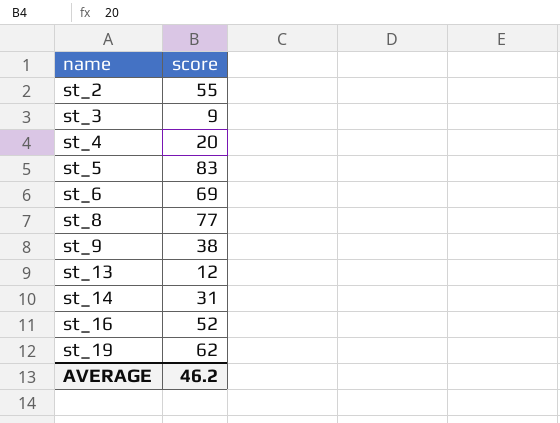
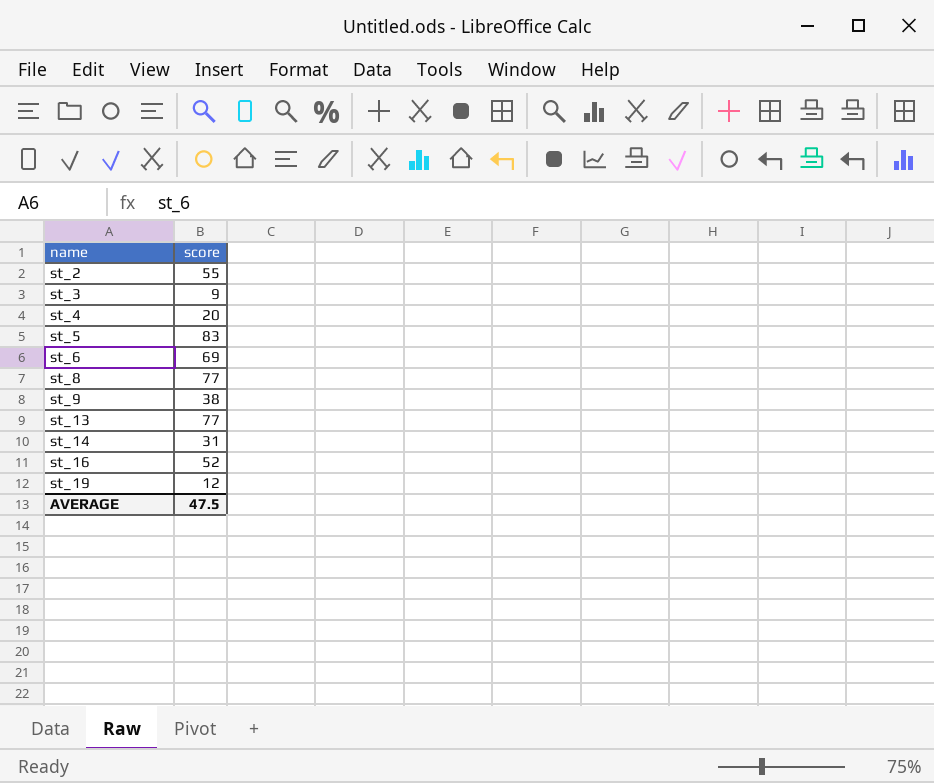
st_13 | score: 12 -> 77
st_19 | score: 62 -> 12
AVERAGE | score: 46.2 -> 47.5

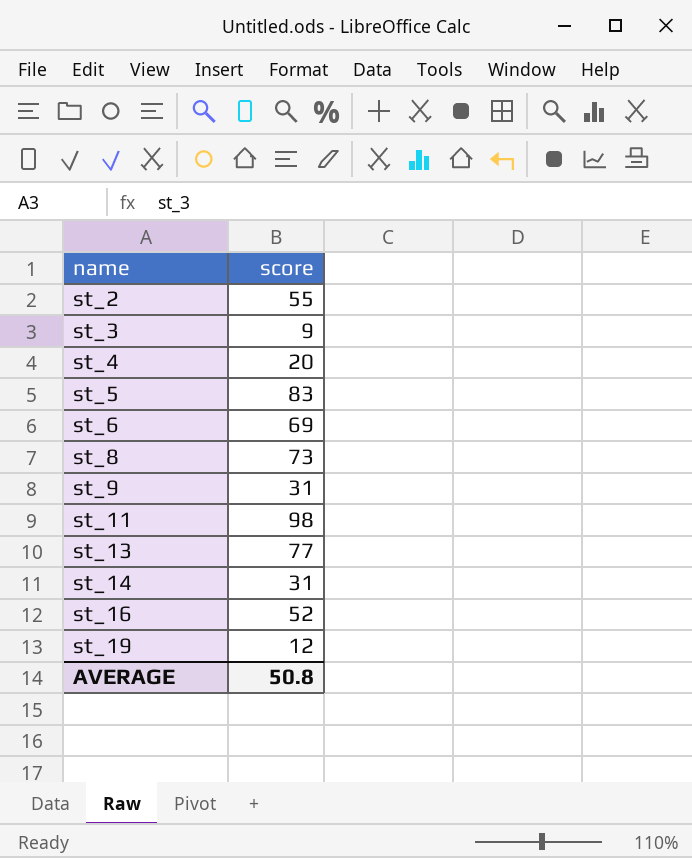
st_8 | score: 77 -> 73
st_9 | score: 38 -> 31
row st_11: none -> 98
AVERAGE | score: 47.5 -> 50.8

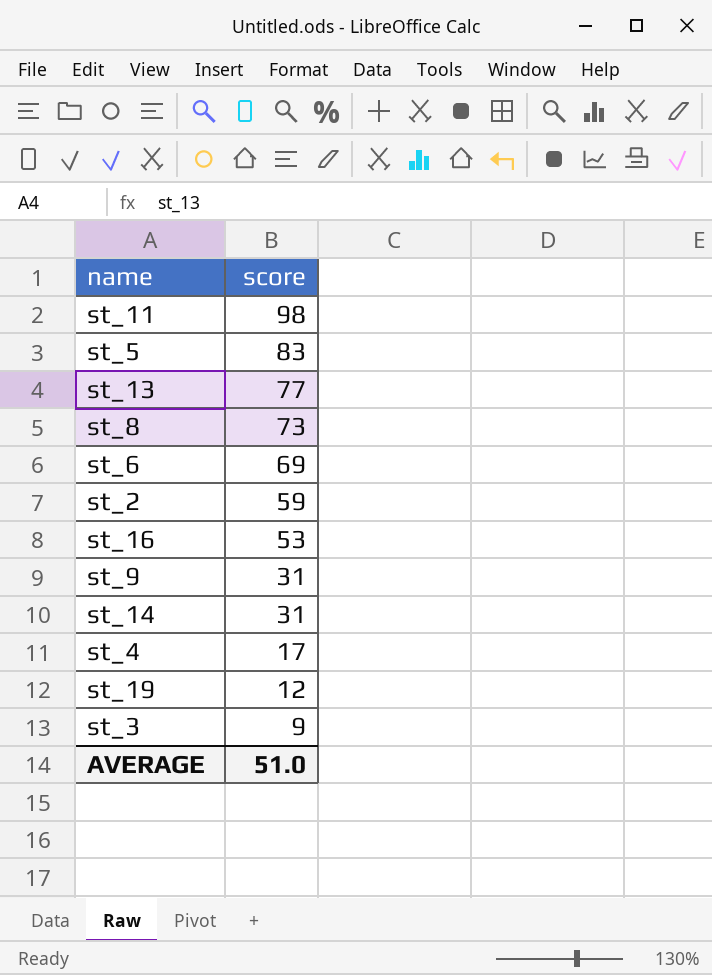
row order: name ascending -> score descending
st_2 | score: 55 -> 59
st_16 | score: 52 -> 53
st_4 | score: 20 -> 17
AVERAGE | score: 50.8 -> 51.0

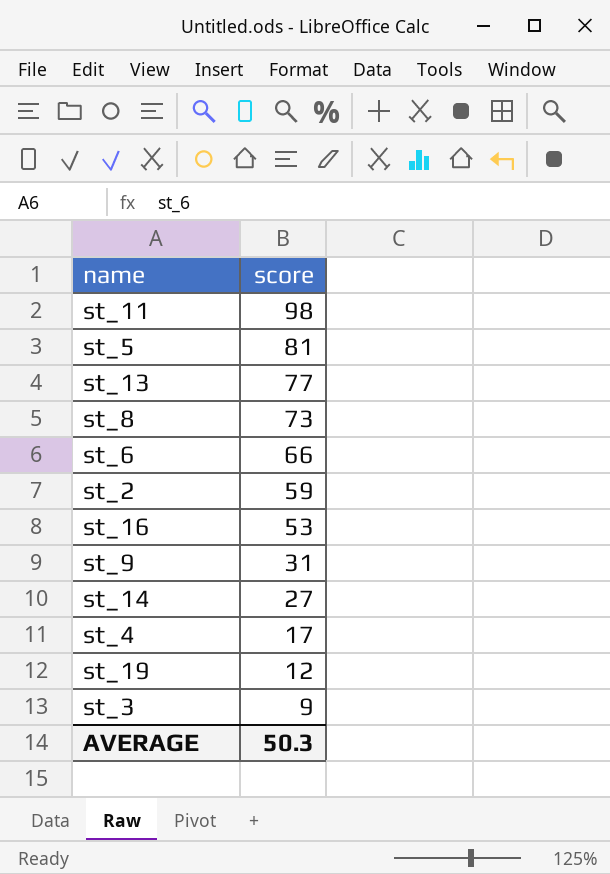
st_5 | score: 83 -> 81
st_6 | score: 69 -> 66
st_14 | score: 31 -> 27
AVERAGE | score: 51.0 -> 50.3

